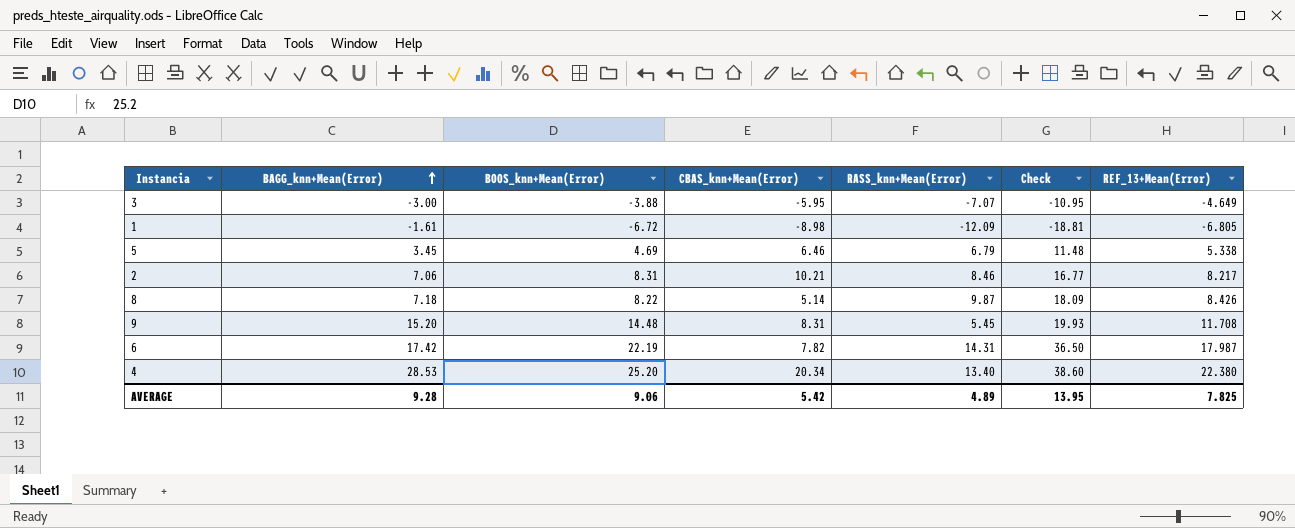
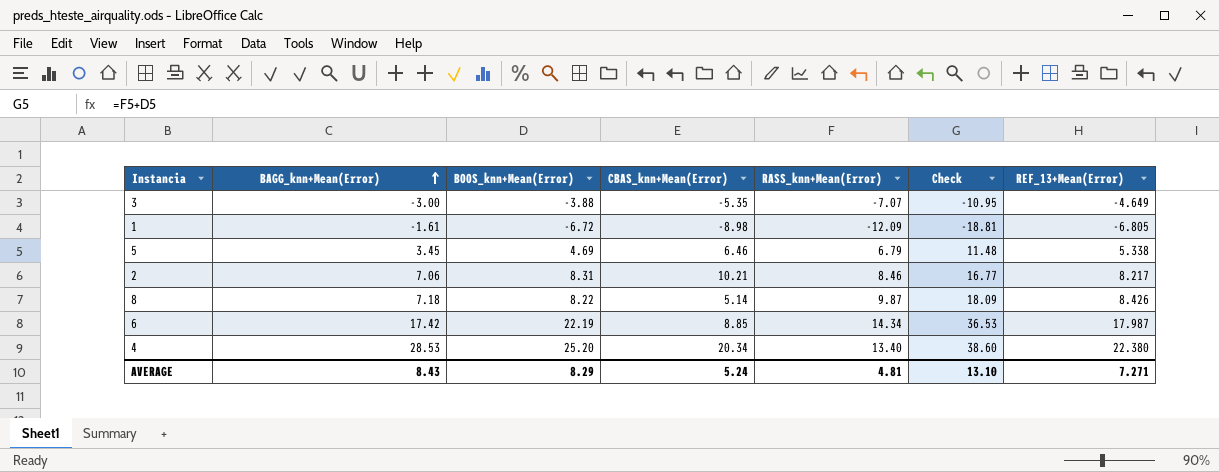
row 9: 15.20 | 14.48 | 8.31 | 5.45 | 19.93 | 11.708 -> none
3 | CBAS_knn+Mean(Error): -5.95 -> -5.35
6 | CBAS_knn+Mean(Error): 7.82 -> 8.85
6 | RASS_knn+Mean(Error): 14.31 -> 14.34
6 | Check: 36.50 -> 36.53
AVERAGE | BAGG_knn+Mean(Error): 9.28 -> 8.43
AVERAGE | BOOS_knn+Mean(Error): 9.06 -> 8.29
AVERAGE | CBAS_knn+Mean(Error): 5.42 -> 5.24
AVERAGE | RASS_knn+Mean(Error): 4.89 -> 4.81
AVERAGE | Check: 13.95 -> 13.10
AVERAGE | REF_13+Mean(Error): 7.825 -> 7.271

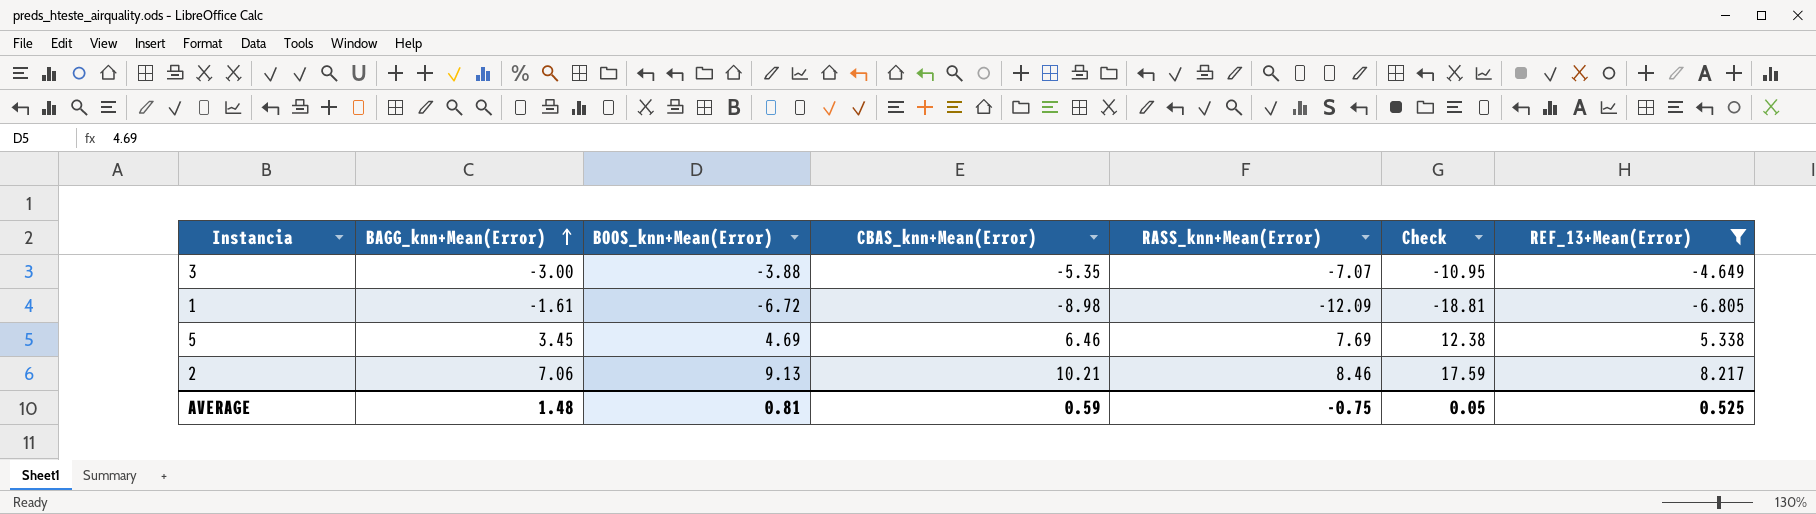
filter: none -> REF_13+Mean(Error) <= 8.217
5 | RASS_knn+Mean(Error): 6.79 -> 7.69
5 | Check: 11.48 -> 12.38
2 | BOOS_knn+Mean(Error): 8.31 -> 9.13
2 | Check: 16.77 -> 17.59
AVERAGE | BAGG_knn+Mean(Error): 8.43 -> 1.48
AVERAGE | BOOS_knn+Mean(Error): 8.29 -> 0.81
AVERAGE | CBAS_knn+Mean(Error): 5.24 -> 0.59
AVERAGE | RASS_knn+Mean(Error): 4.81 -> -0.75
AVERAGE | Check: 13.10 -> 0.05
AVERAGE | REF_13+Mean(Error): 7.271 -> 0.525

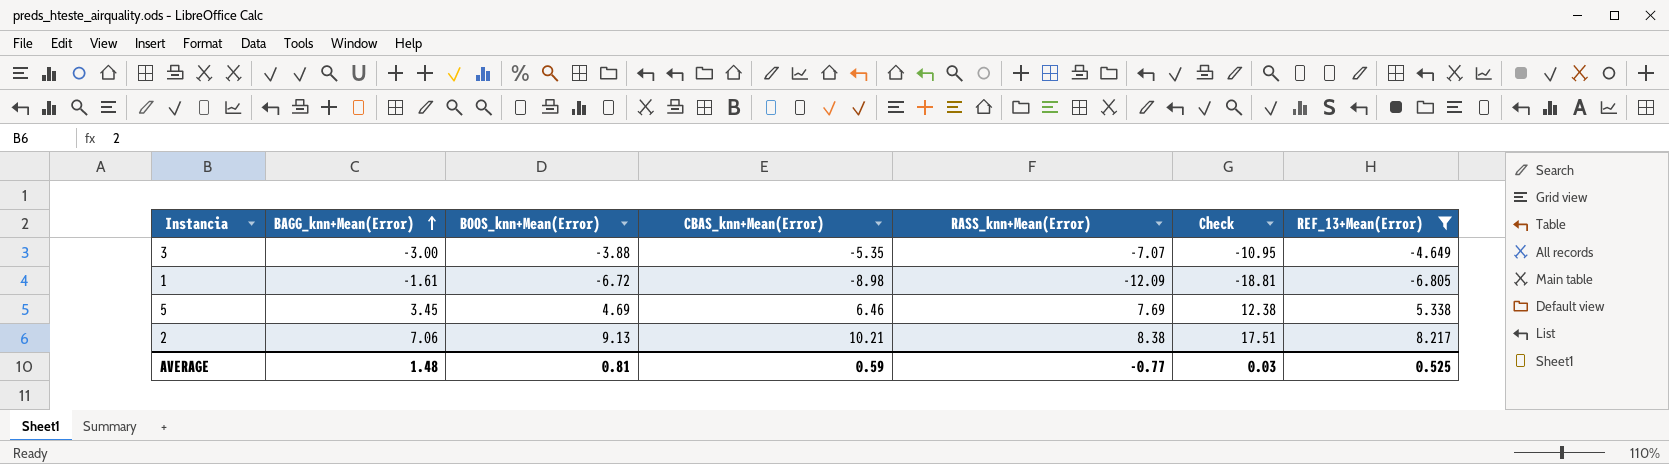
2 | RASS_knn+Mean(Error): 8.46 -> 8.38
2 | Check: 17.59 -> 17.51
AVERAGE | RASS_knn+Mean(Error): -0.75 -> -0.77
AVERAGE | Check: 0.05 -> 0.03

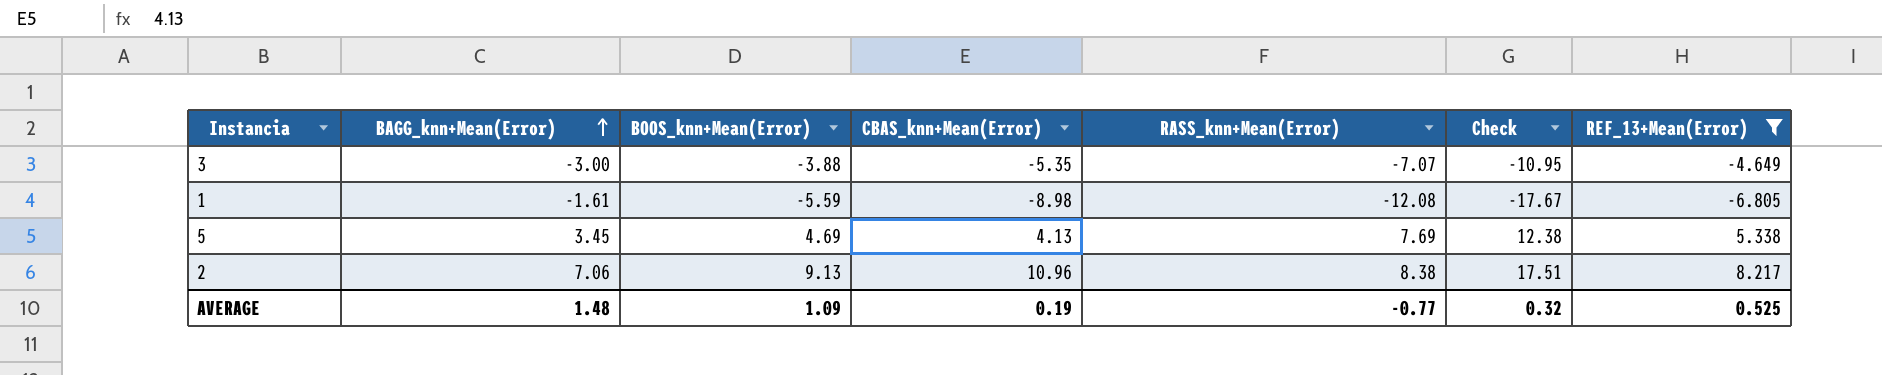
1 | BOOS_knn+Mean(Error): -6.72 -> -5.59
1 | RASS_knn+Mean(Error): -12.09 -> -12.08
1 | Check: -18.81 -> -17.67
5 | CBAS_knn+Mean(Error): 6.46 -> 4.13
2 | CBAS_knn+Mean(Error): 10.21 -> 10.96
AVERAGE | BOOS_knn+Mean(Error): 0.81 -> 1.09
AVERAGE | CBAS_knn+Mean(Error): 0.59 -> 0.19
AVERAGE | Check: 0.03 -> 0.32

